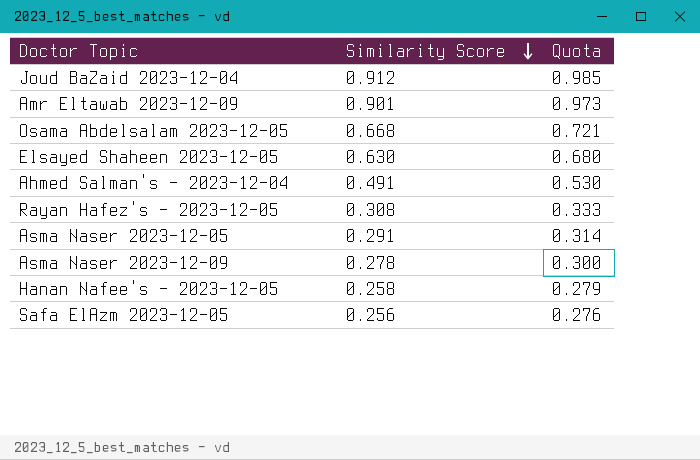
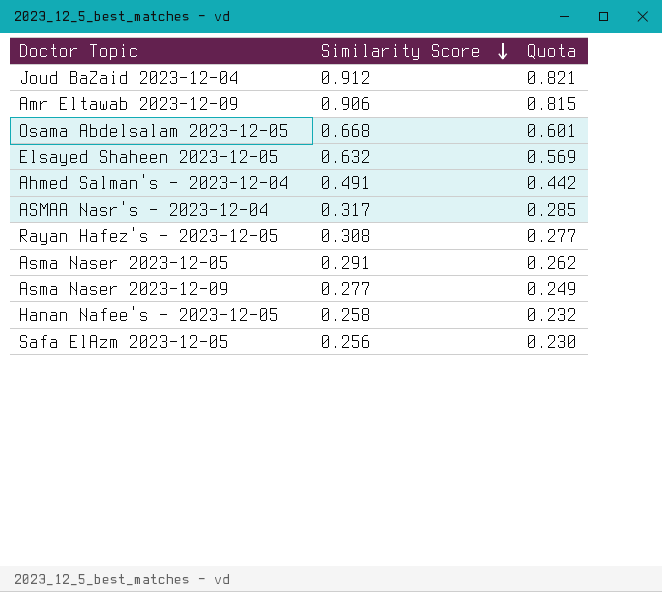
column Quota | formula: [Similarity Score] * 1.08 -> [Similarity Score] * 0.9
Amr Eltawab 2023-12-09 | Similarity Score: 0.901 -> 0.906
Elsayed Shaheen 2023-12-05 | Similarity Score: 0.630 -> 0.632
row ASMAA Nasr's - 2023-12-04: none -> 0.317 | 0.285
Asma Naser 2023-12-09 | Similarity Score: 0.278 -> 0.277

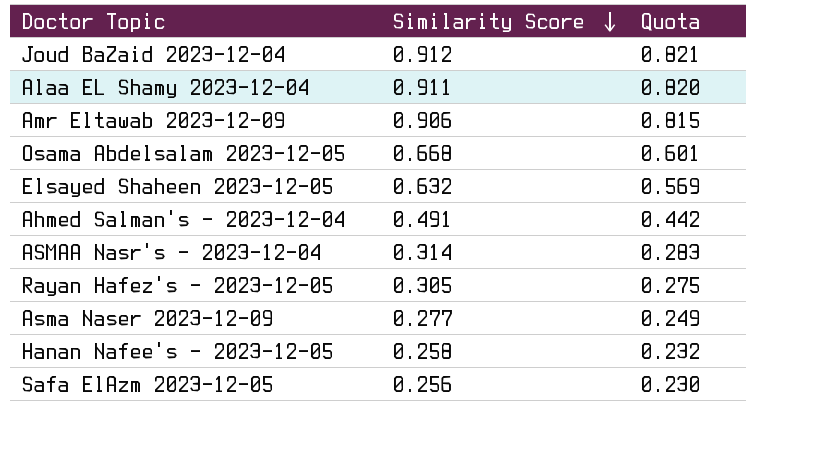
row Asma Naser 2023-12-05: 0.291 | 0.262 -> none
row Alaa EL Shamy 2023-12-04: none -> 0.911 | 0.820
ASMAA Nasr's - 2023-12-04 | Similarity Score: 0.317 -> 0.314
ASMAA Nasr's - 2023-12-04 | Quota: 0.285 -> 0.283
Rayan Hafez's - 2023-12-05 | Similarity Score: 0.308 -> 0.305
Rayan Hafez's - 2023-12-05 | Quota: 0.277 -> 0.275

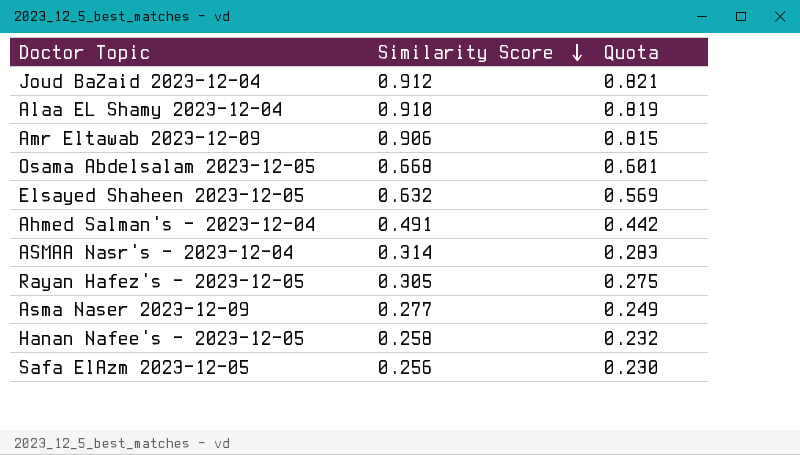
Alaa EL Shamy 2023-12-04 | Similarity Score: 0.911 -> 0.910
Alaa EL Shamy 2023-12-04 | Quota: 0.820 -> 0.819

